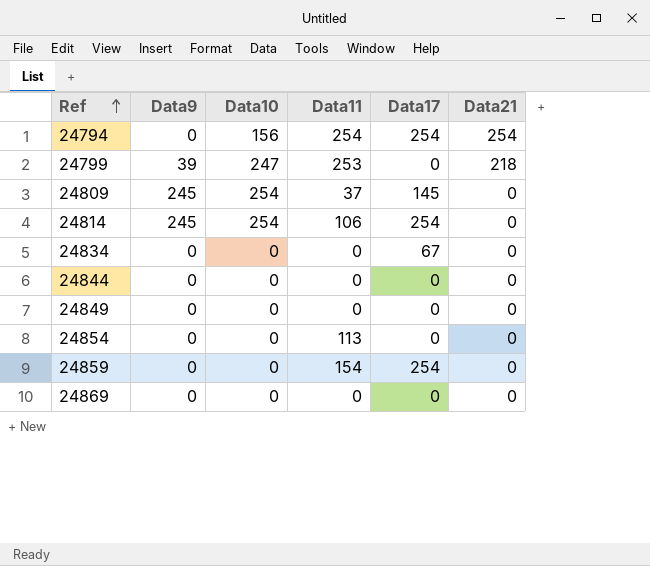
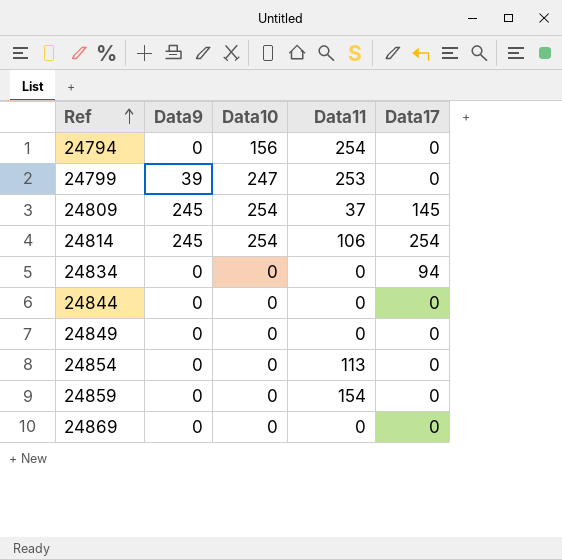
column Data21 | position: 6 -> none
24794 | Data17: 254 -> 0
24834 | Data17: 67 -> 94
24859 | Data17: 254 -> 0

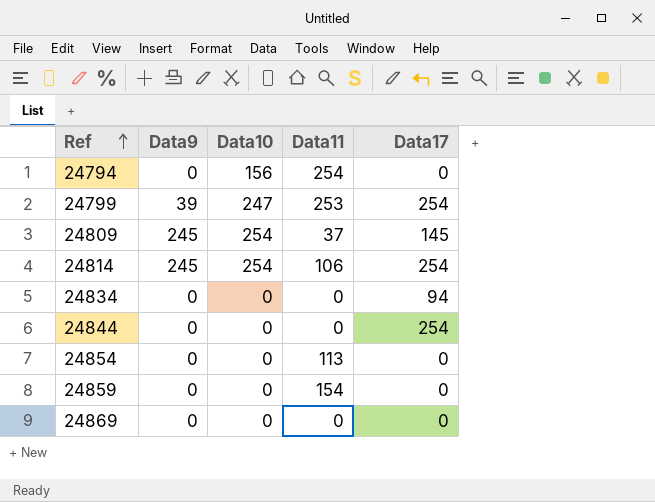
row 24849: 0 | 0 | 0 | 0 -> none
24799 | Data17: 0 -> 254
24844 | Data17: 0 -> 254

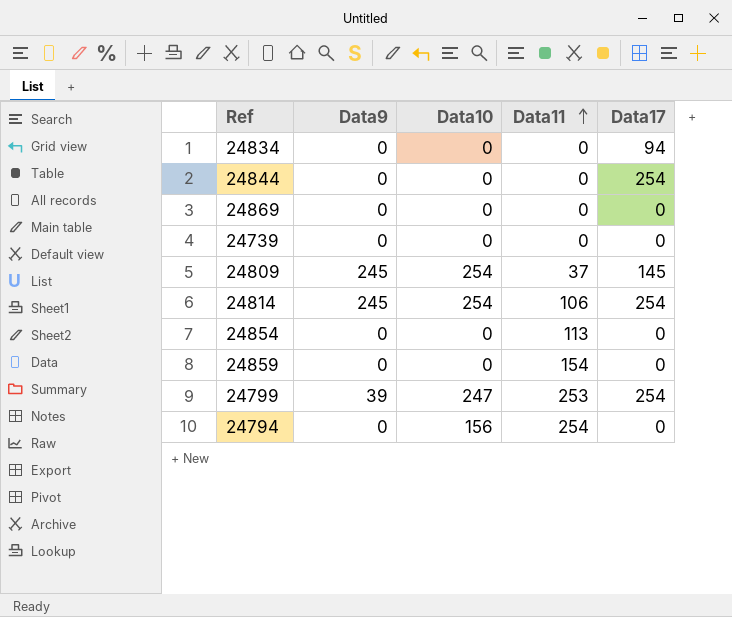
row order: Ref ascending -> Data11 ascending
row 24739: none -> 0 | 0 | 0 | 0

